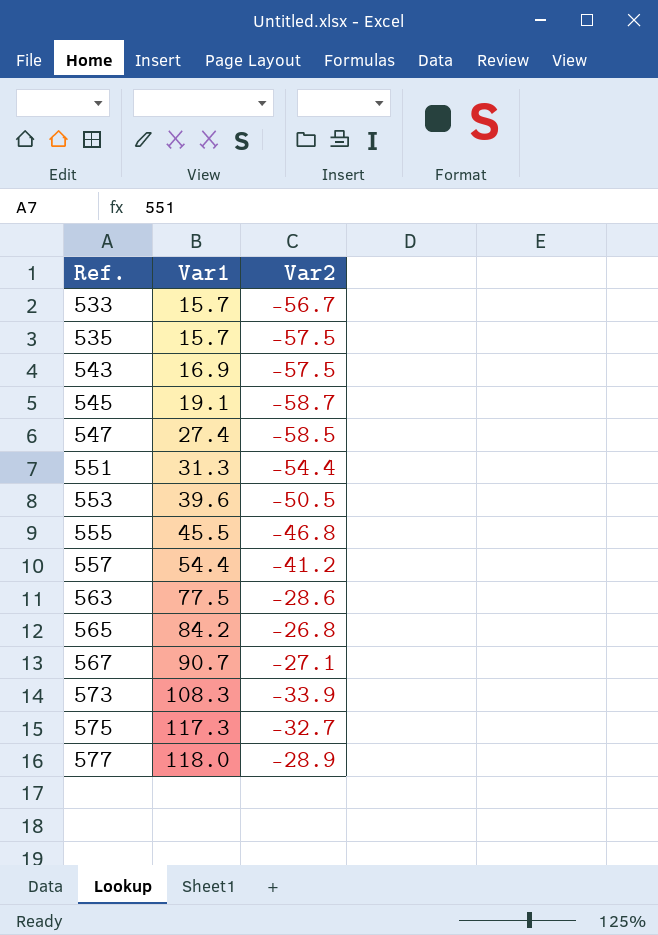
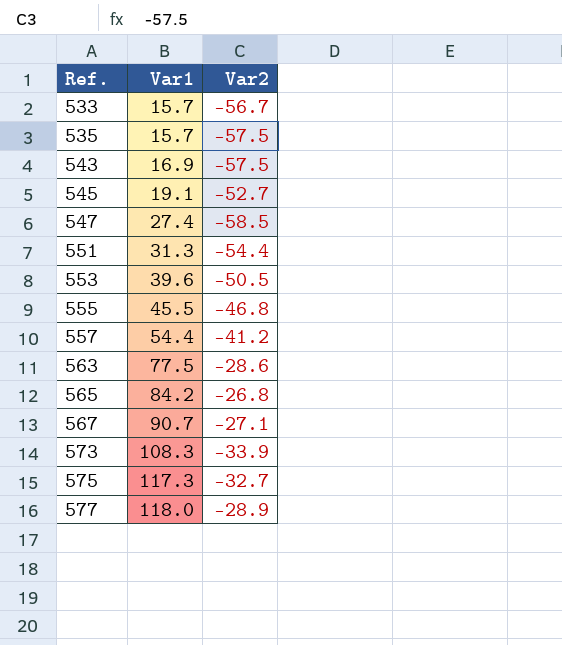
545 | Var2: -58.7 -> -52.7

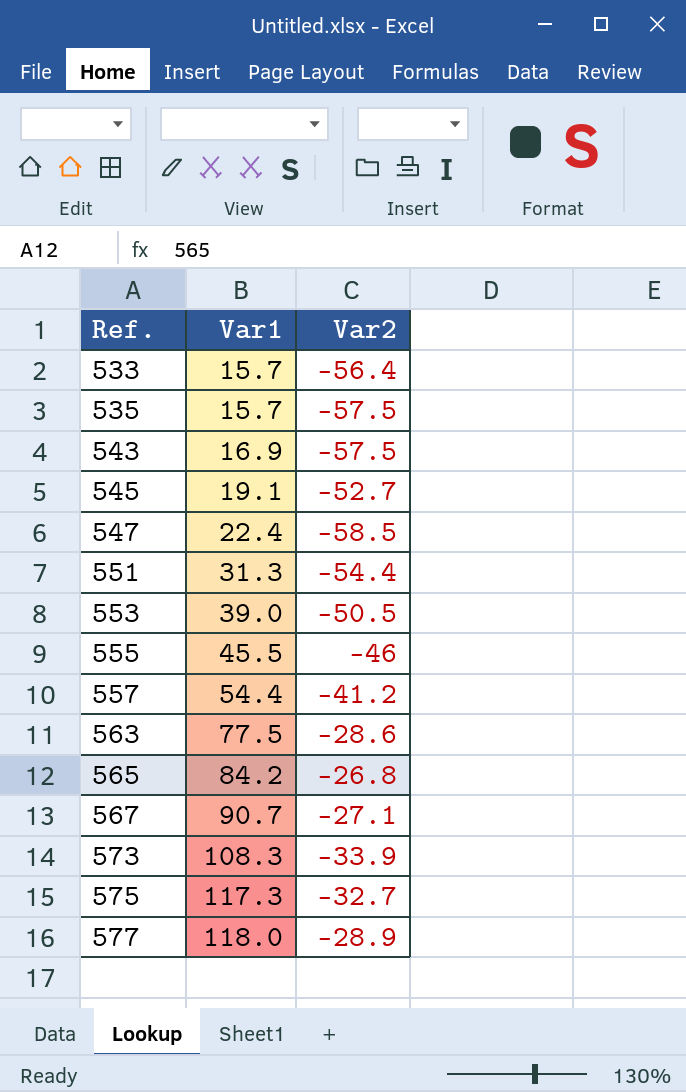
533 | Var2: -56.7 -> -56.4
547 | Var1: 27.4 -> 22.4
553 | Var1: 39.6 -> 39.0
555 | Var2: -46.8 -> -46

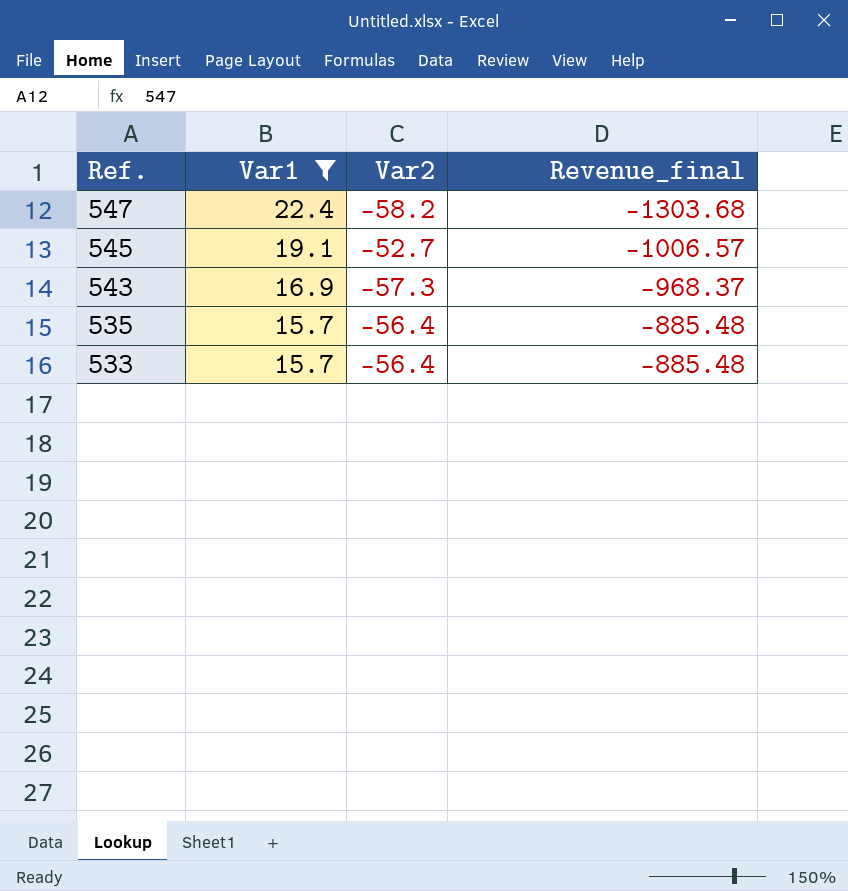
filter: none -> Var1 <= 22.4
row order: Ref. ascending -> Ref. descending
column Revenue_final | formula: none -> [Var1] * [Var2]
547 | Var2: -58.5 -> -58.2
543 | Var2: -57.5 -> -57.3
535 | Var2: -57.5 -> -56.4

